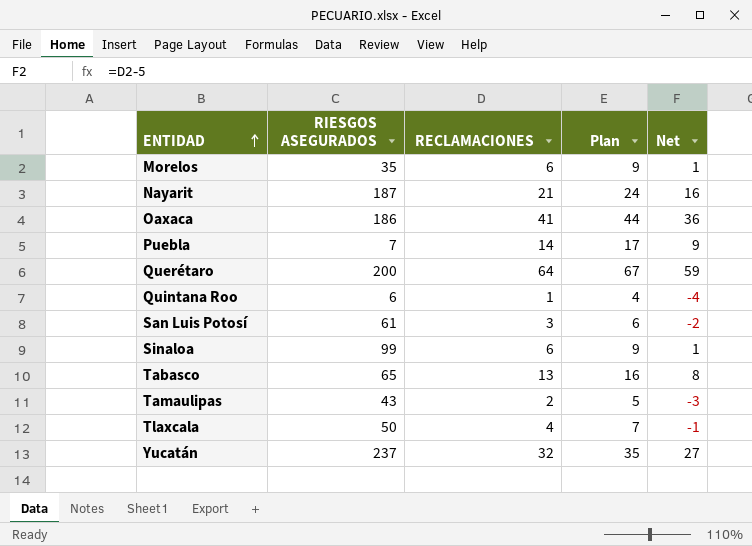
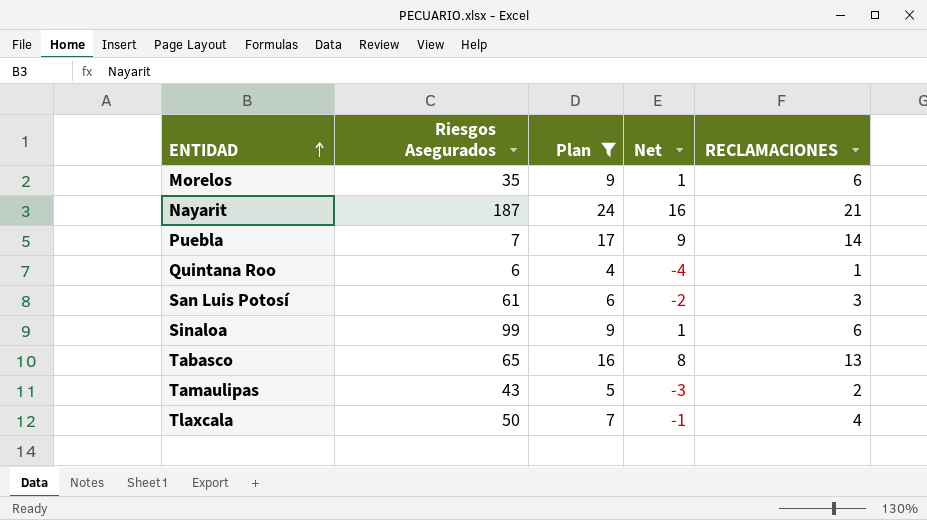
filter: none -> Plan <= 24
column name: RIESGOS ASEGURADOS -> Riesgos Asegurados
column RECLAMACIONES | position: 3 -> 5

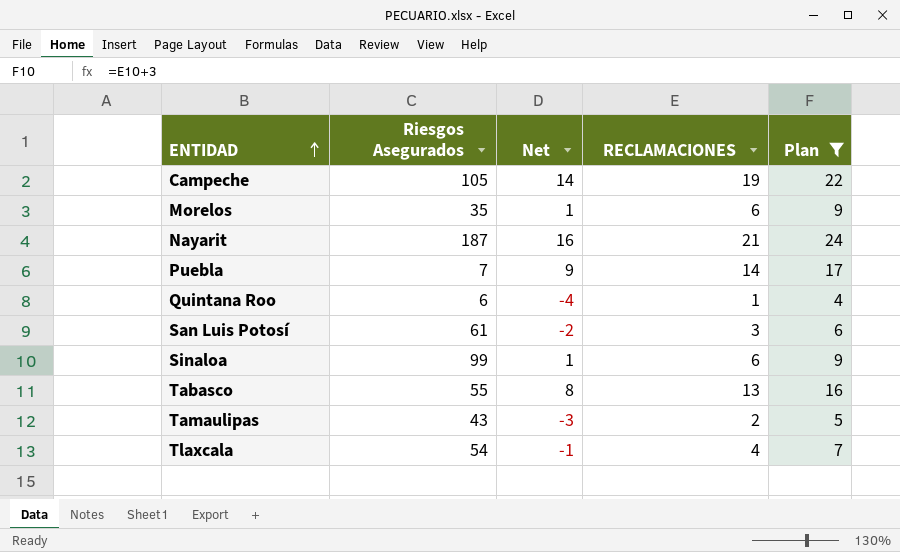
column Plan | position: 3 -> 5
row Campeche: none -> 105 | 14 | 19 | 22
Tabasco | Riesgos Asegurados: 65 -> 55
Tlaxcala | Riesgos Asegurados: 50 -> 54

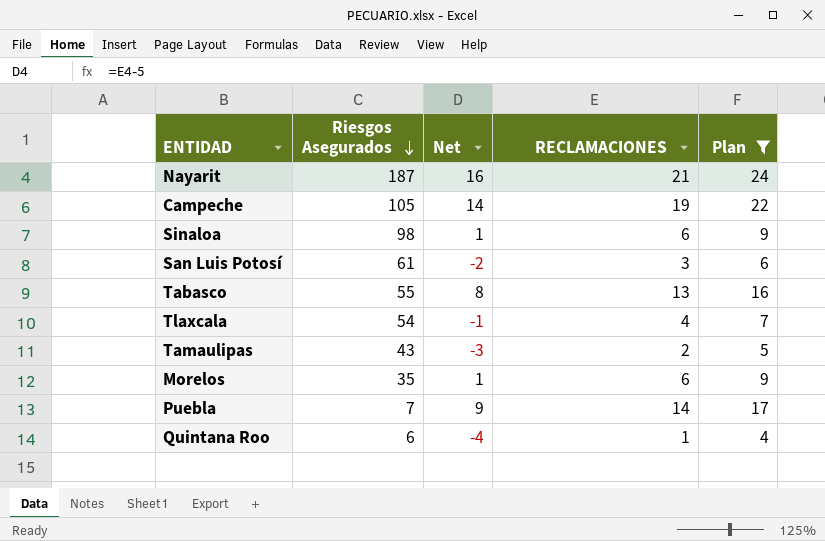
row order: ENTIDAD ascending -> Riesgos Asegurados descending
Sinaloa | Riesgos Asegurados: 99 -> 98

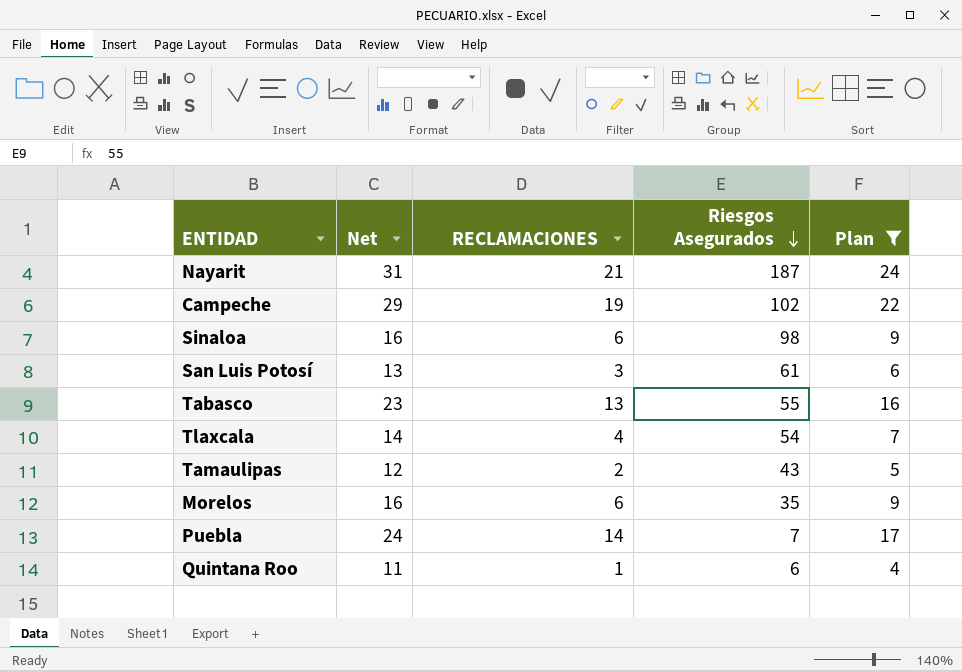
column Net | formula: [RECLAMACIONES] - 5 -> [RECLAMACIONES] + 10
column Riesgos Asegurados | position: 2 -> 4
Campeche | Riesgos Asegurados: 105 -> 102

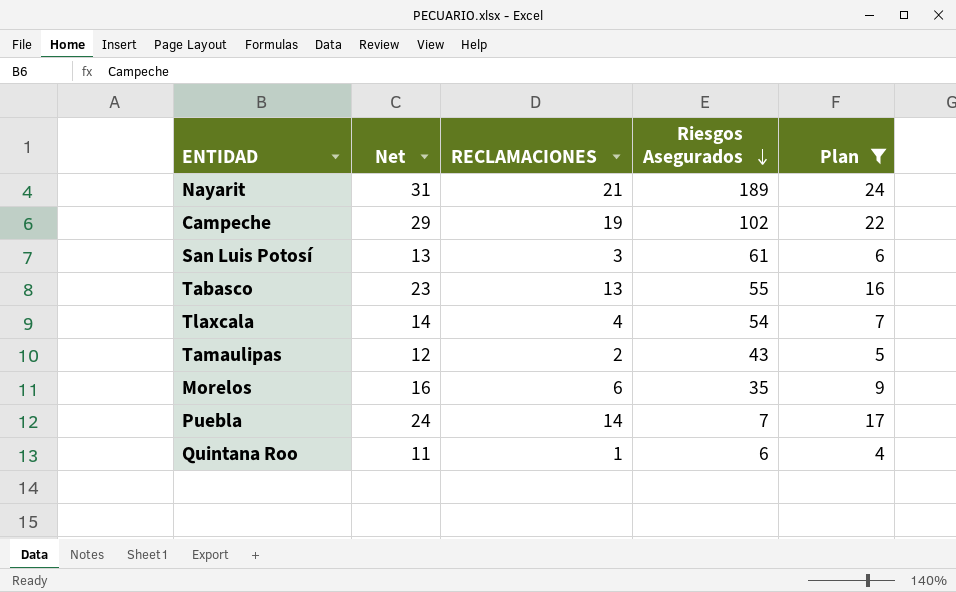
row Sinaloa: 16 | 6 | 98 | 9 -> none
Nayarit | Riesgos Asegurados: 187 -> 189

